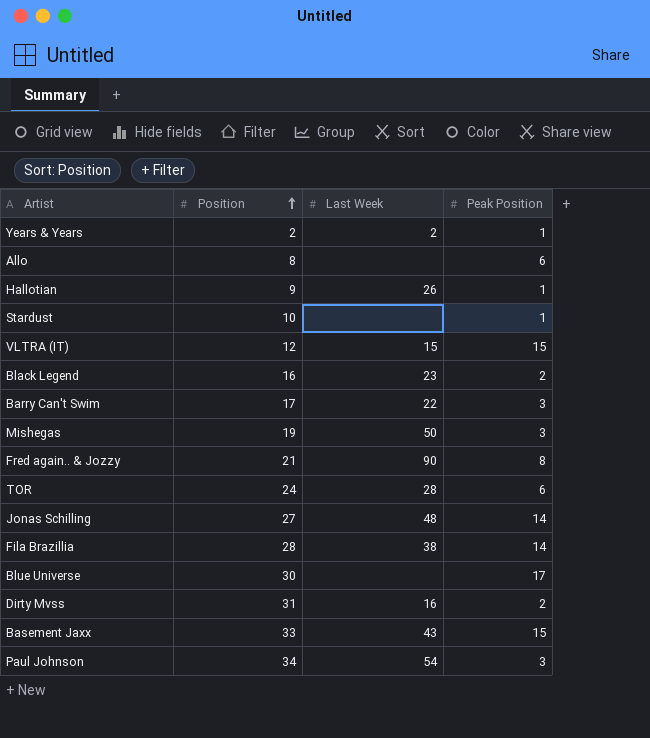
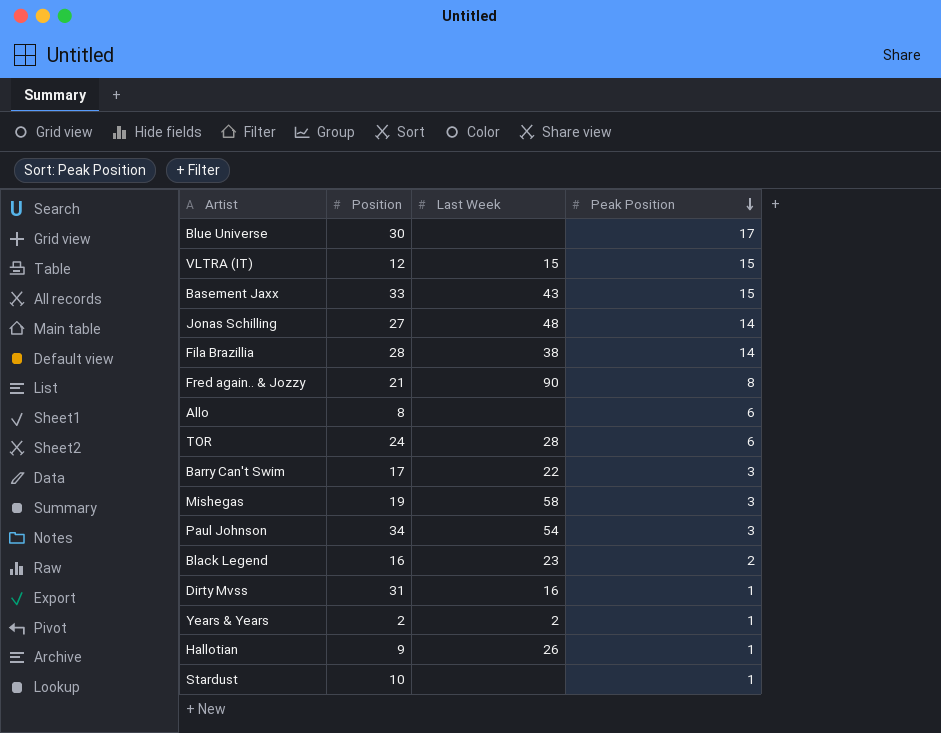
row order: Position ascending -> Peak Position descending
Mishegas | Last Week: 50 -> 58
Dirty Mvss | Peak Position: 2 -> 1

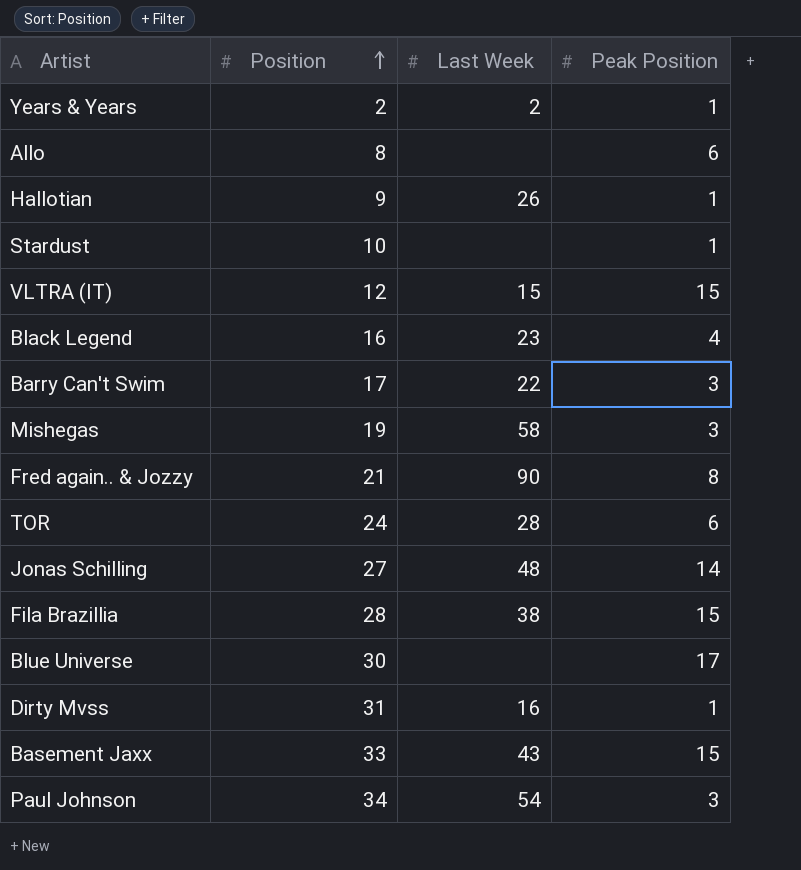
row order: Peak Position descending -> Position ascending
Black Legend | Peak Position: 2 -> 4
Fila Brazillia | Peak Position: 14 -> 15

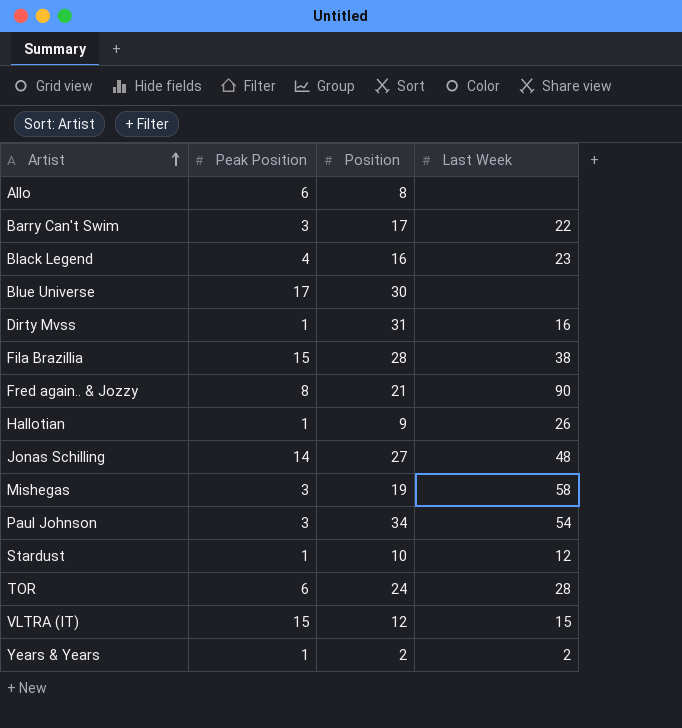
row order: Position ascending -> Artist ascending
column Peak Position | position: 4 -> 2
row Basement Jaxx: 33 | 43 | 15 -> none
Stardust | Last Week: none -> 12

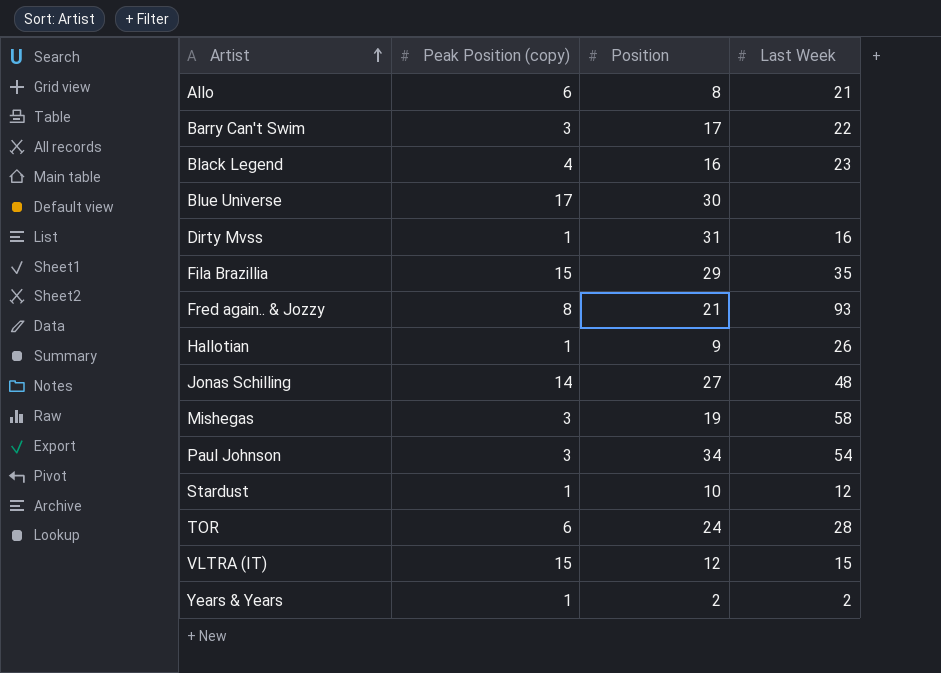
column name: Peak Position -> Peak Position (copy)
Allo | Last Week: none -> 21
Fila Brazillia | Position: 28 -> 29
Fila Brazillia | Last Week: 38 -> 35
Fred again.. & Jozzy | Last Week: 90 -> 93

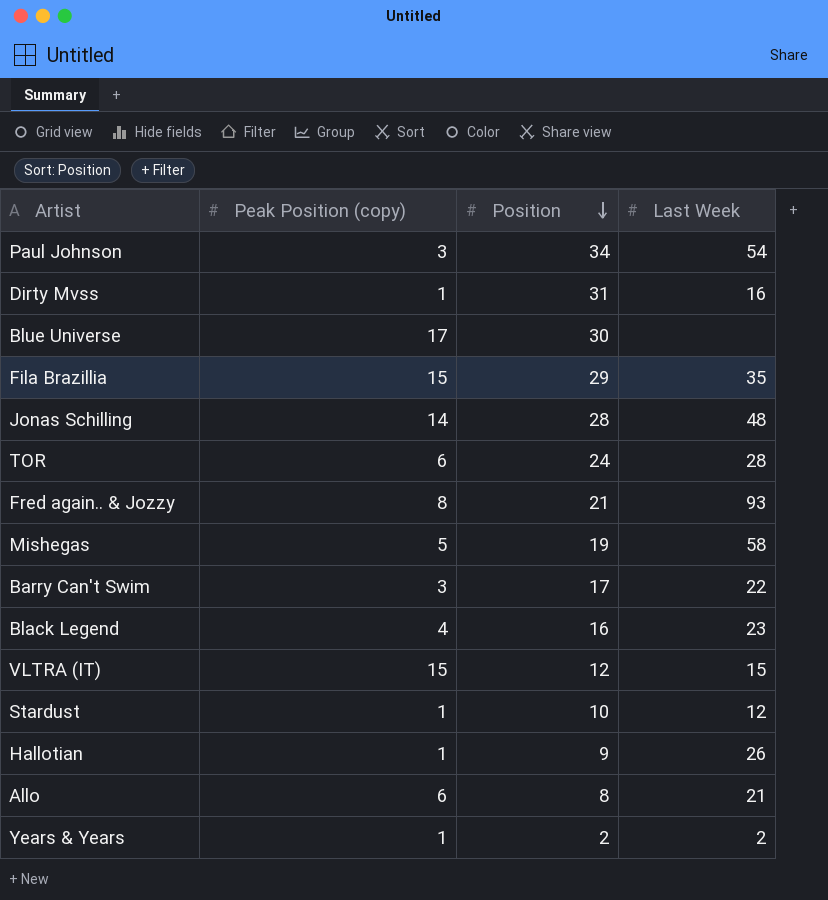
row order: Artist ascending -> Position descending
Jonas Schilling | Position: 27 -> 28
Mishegas | Peak Position (copy): 3 -> 5

